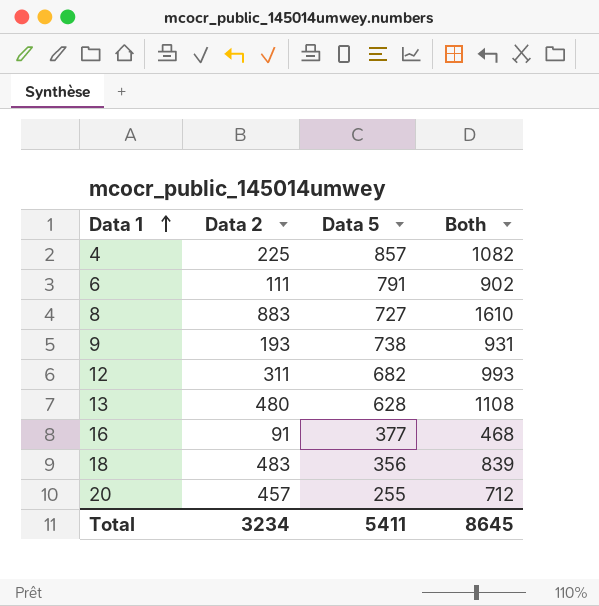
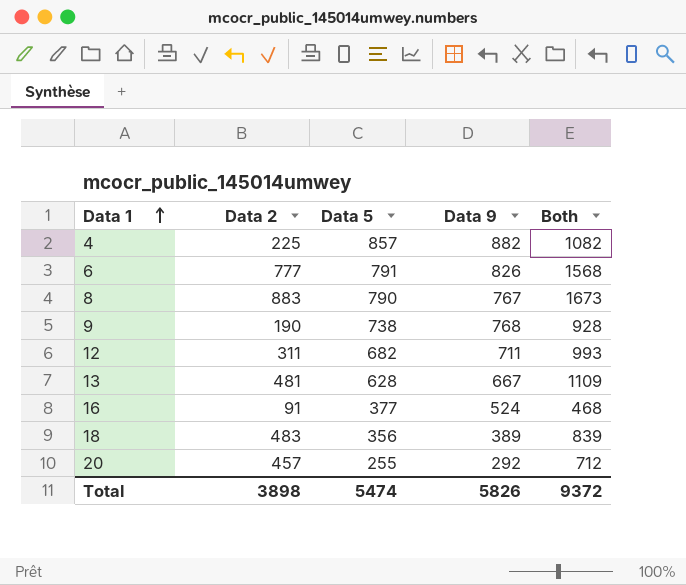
column Data 9 | position: none -> 4
6 | Data 2: 111 -> 777
6 | Both: 902 -> 1568
8 | Data 5: 727 -> 790
8 | Both: 1610 -> 1673
9 | Data 2: 193 -> 190
9 | Both: 931 -> 928
13 | Data 2: 480 -> 481
13 | Both: 1108 -> 1109
Total | Data 2: 3234 -> 3898
Total | Data 5: 5411 -> 5474
Total | Both: 8645 -> 9372

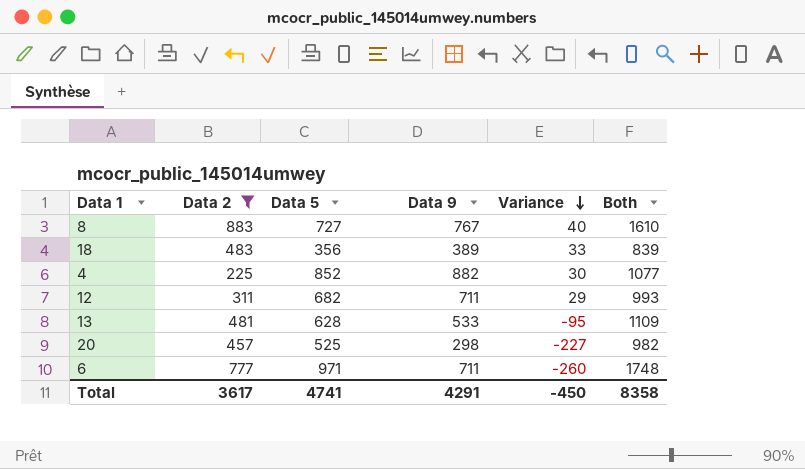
filter: none -> Data 2 >= 225
row order: Data 1 ascending -> Variance descending
column Variance | formula: none -> [Data 9] - [Data 5]
8 | Data 5: 790 -> 727
8 | Both: 1673 -> 1610
4 | Data 5: 857 -> 852
4 | Both: 1082 -> 1077
13 | Data 9: 667 -> 533
20 | Data 5: 255 -> 525
20 | Data 9: 292 -> 298
20 | Both: 712 -> 982
6 | Data 5: 791 -> 971
6 | Data 9: 826 -> 711
6 | Both: 1568 -> 1748
Total | Data 2: 3898 -> 3617
Total | Data 5: 5474 -> 4741
Total | Data 9: 5826 -> 4291
Total | Both: 9372 -> 8358

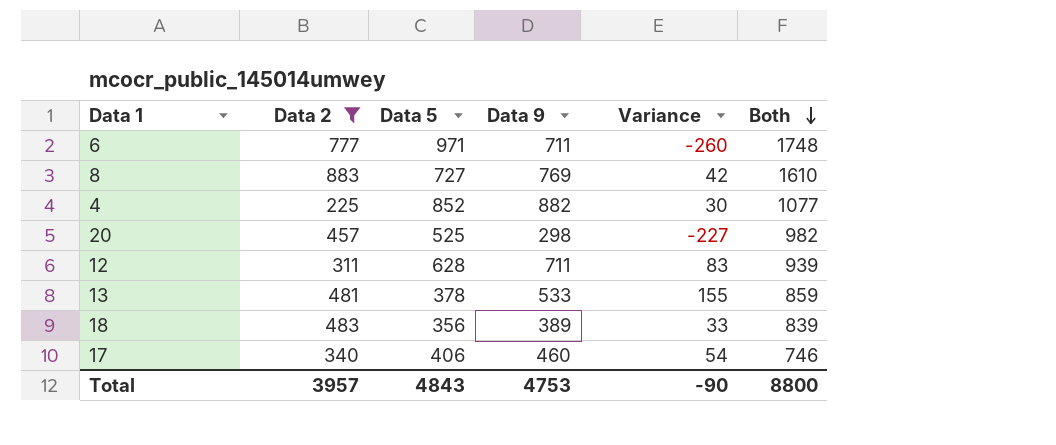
row order: Variance descending -> Both descending
8 | Data 9: 767 -> 769
8 | Variance: 40 -> 42
12 | Data 5: 682 -> 628
12 | Variance: 29 -> 83
12 | Both: 993 -> 939
13 | Data 5: 628 -> 378
13 | Variance: -95 -> 155
13 | Both: 1109 -> 859
row 17: none -> 340 | 406 | 460 | 54 | 746
Total | Data 2: 3617 -> 3957
Total | Data 5: 4741 -> 4843
Total | Data 9: 4291 -> 4753
Total | Variance: -450 -> -90
Total | Both: 8358 -> 8800

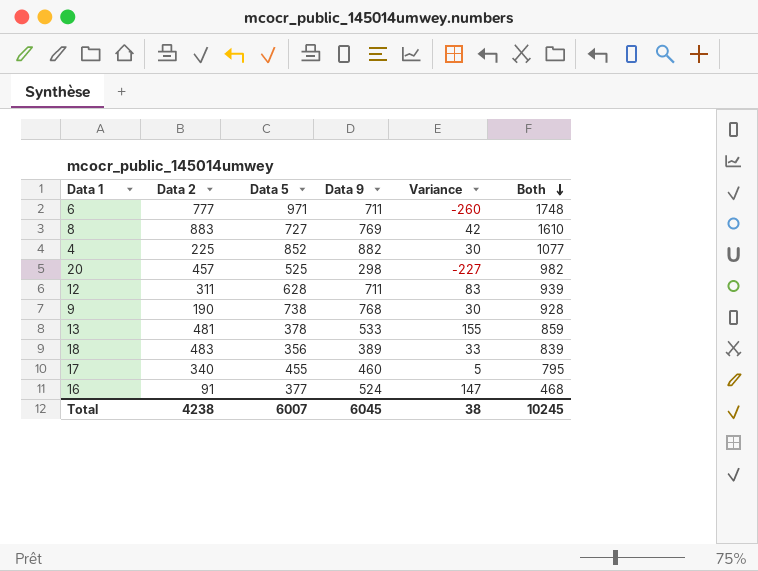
filter: Data 2 >= 225 -> none
17 | Data 5: 406 -> 455
17 | Variance: 54 -> 5
17 | Both: 746 -> 795
Total | Data 2: 3957 -> 4238
Total | Data 5: 4843 -> 6007
Total | Data 9: 4753 -> 6045
Total | Variance: -90 -> 38
Total | Both: 8800 -> 10245

